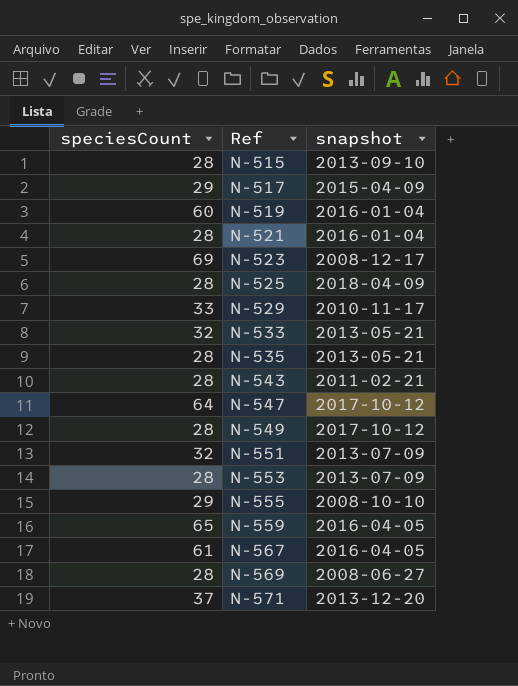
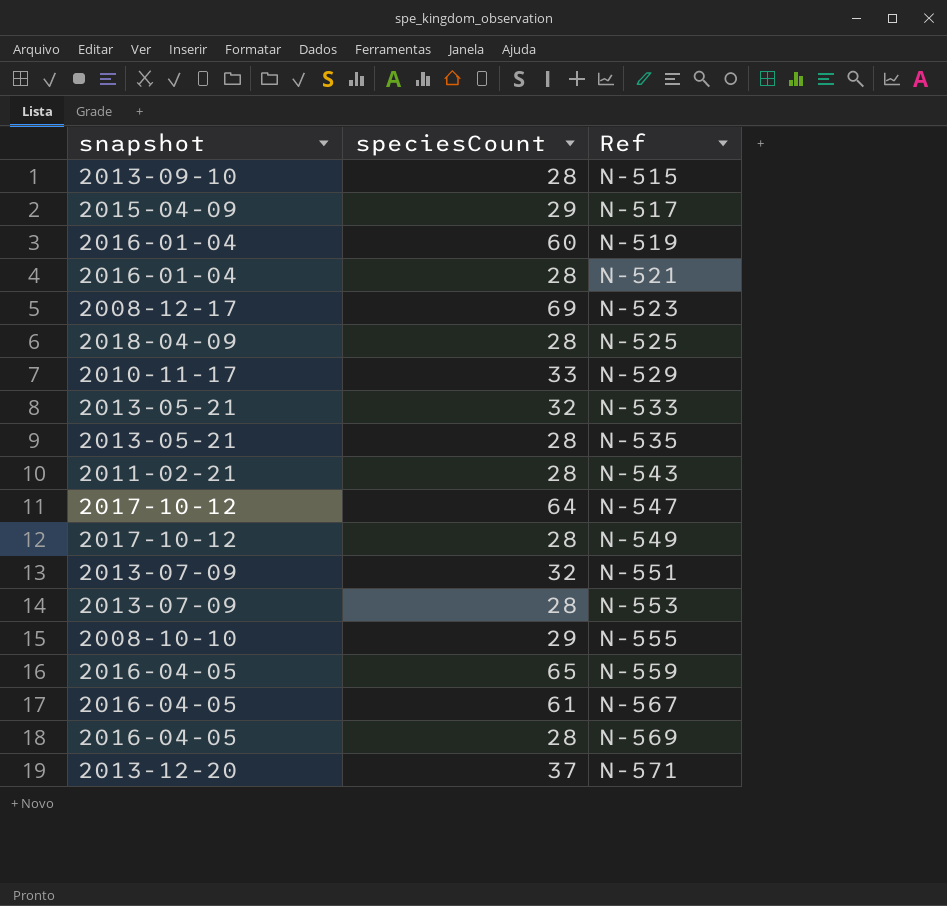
column snapshot | position: 3 -> 1
N-569 | snapshot: 2008-06-27 -> 2016-04-05

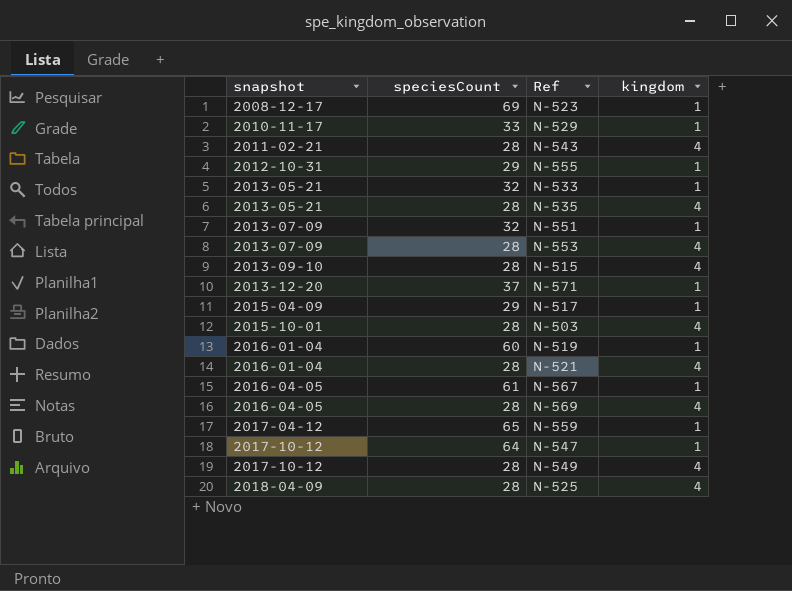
row order: Ref ascending -> snapshot ascending
column kingdom | position: none -> 4
N-555 | snapshot: 2008-10-10 -> 2012-10-31
row N-503: none -> 2015-10-01 | 28 | 4
N-559 | snapshot: 2016-04-05 -> 2017-04-12

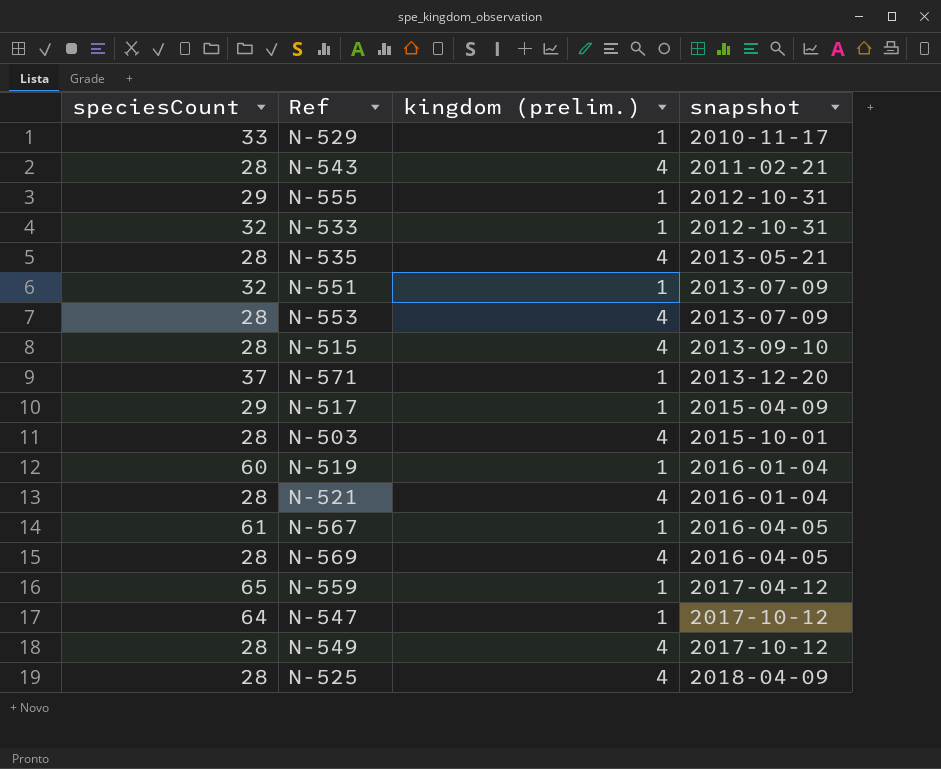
column name: kingdom -> kingdom (prelim.)
column snapshot | position: 1 -> 4
row N-523: 2008-12-17 | 69 | 1 -> none
N-533 | snapshot: 2013-05-21 -> 2012-10-31

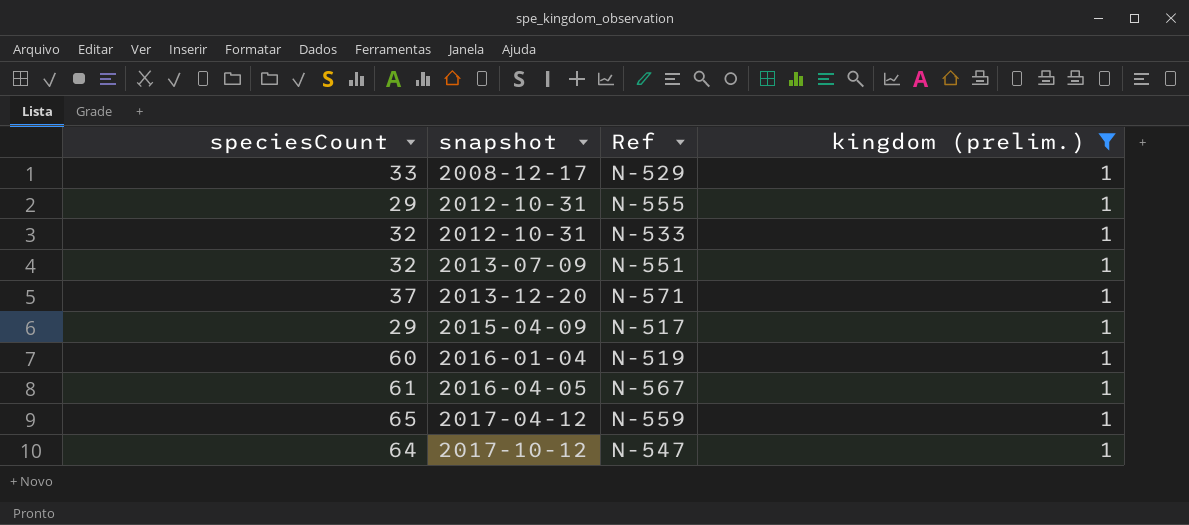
filter: none -> kingdom (prelim.) = 1
column snapshot | position: 4 -> 2
N-529 | snapshot: 2010-11-17 -> 2008-12-17

